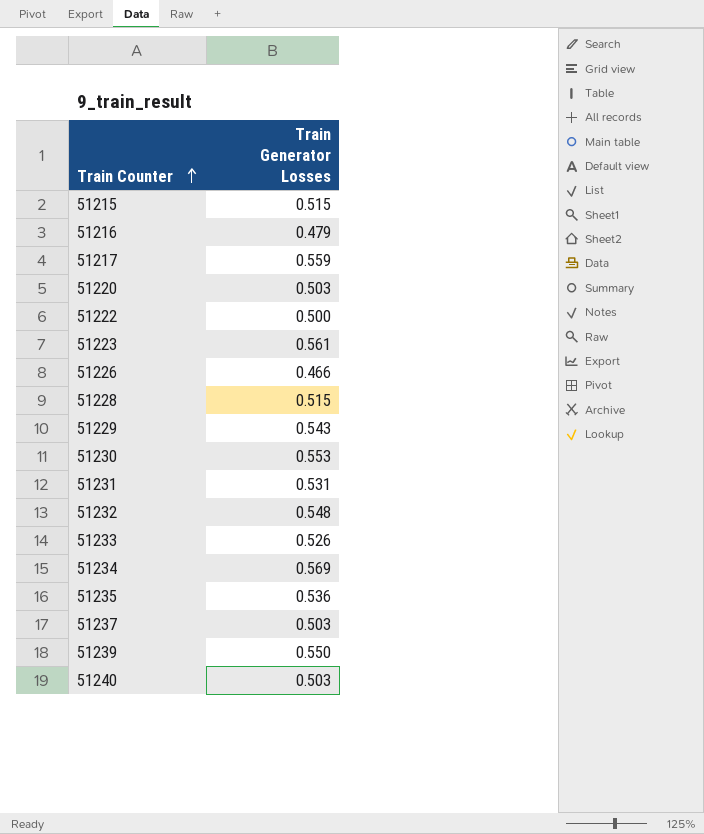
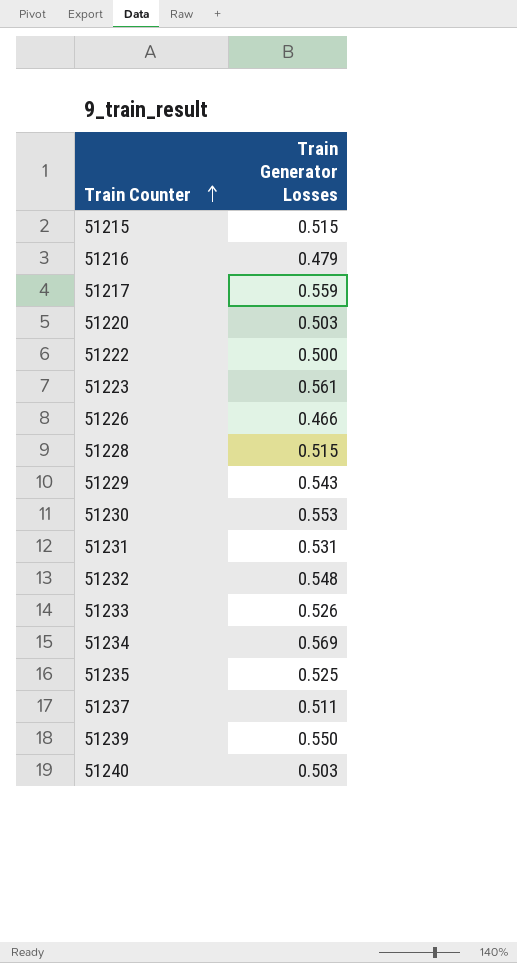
51235 | Train Generator Losses: 0.536 -> 0.525
51237 | Train Generator Losses: 0.503 -> 0.511

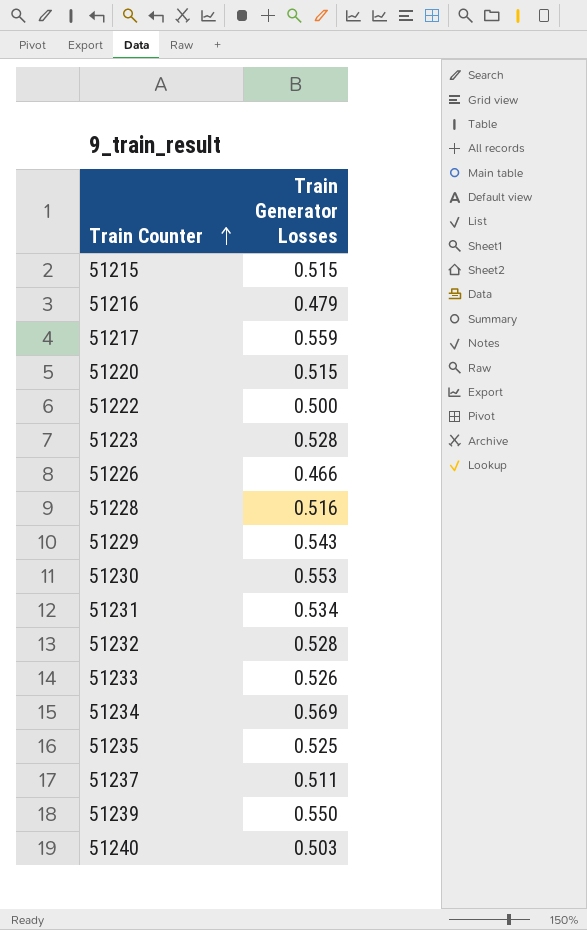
51220 | Train Generator Losses: 0.503 -> 0.515
51223 | Train Generator Losses: 0.561 -> 0.528
51228 | Train Generator Losses: 0.515 -> 0.516
51231 | Train Generator Losses: 0.531 -> 0.534
51232 | Train Generator Losses: 0.548 -> 0.528

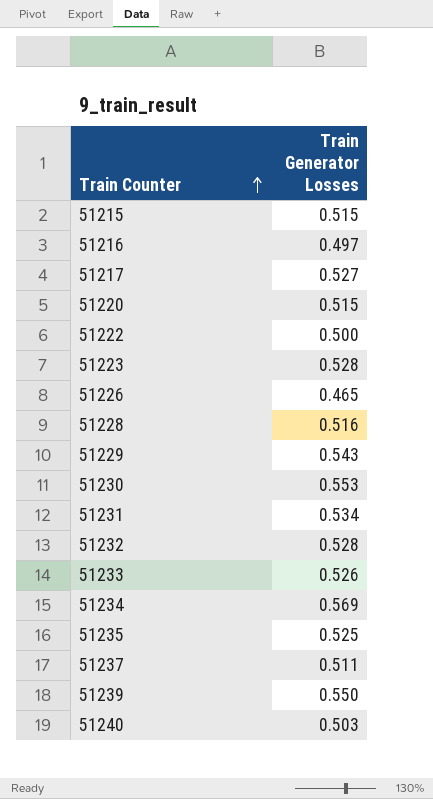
51216 | Train Generator Losses: 0.479 -> 0.497
51217 | Train Generator Losses: 0.559 -> 0.527
51226 | Train Generator Losses: 0.466 -> 0.465

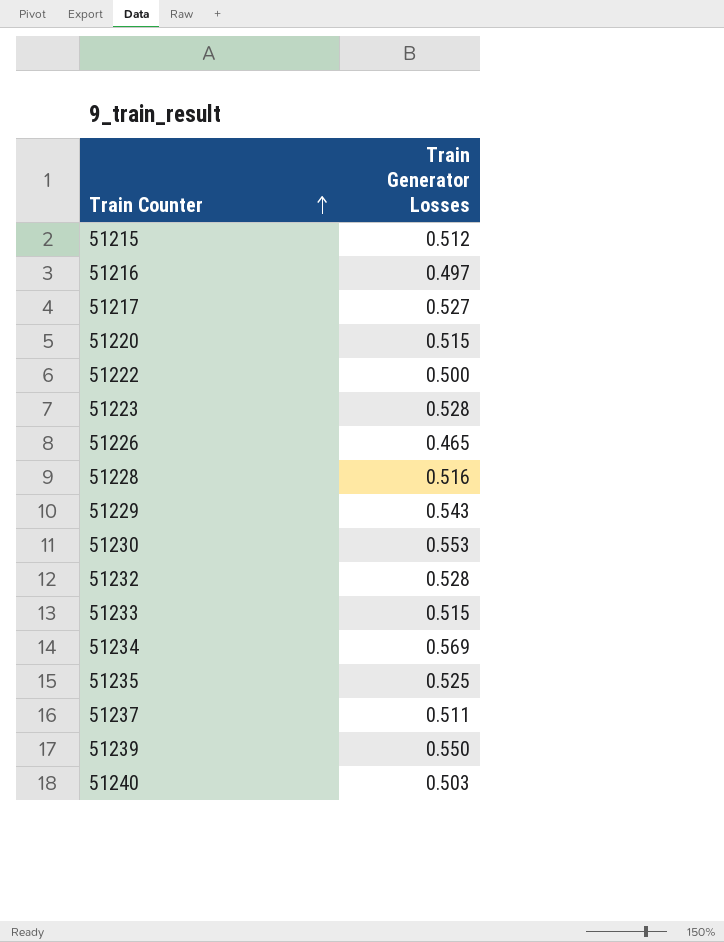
row 51231: 0.534 -> none
51215 | Train Generator Losses: 0.515 -> 0.512
51233 | Train Generator Losses: 0.526 -> 0.515

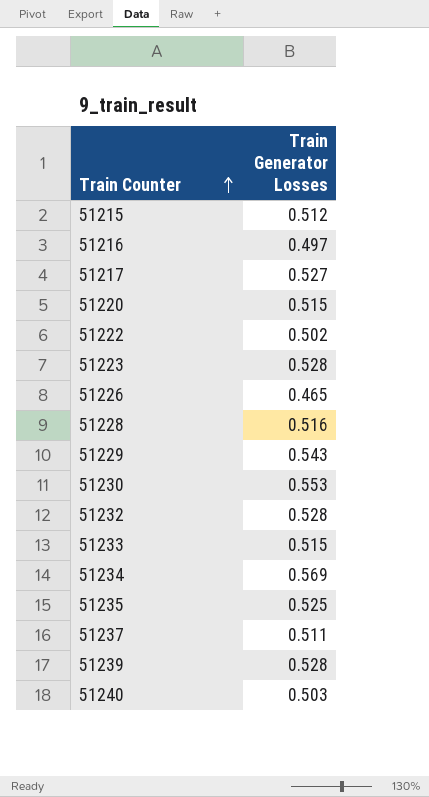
51222 | Train Generator Losses: 0.500 -> 0.502
51239 | Train Generator Losses: 0.550 -> 0.528

